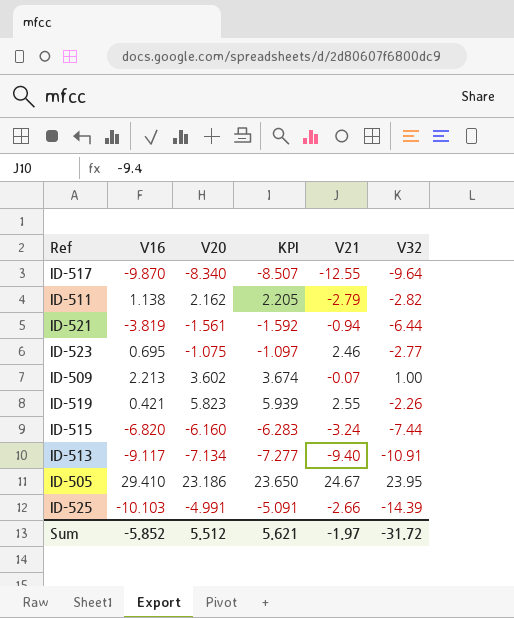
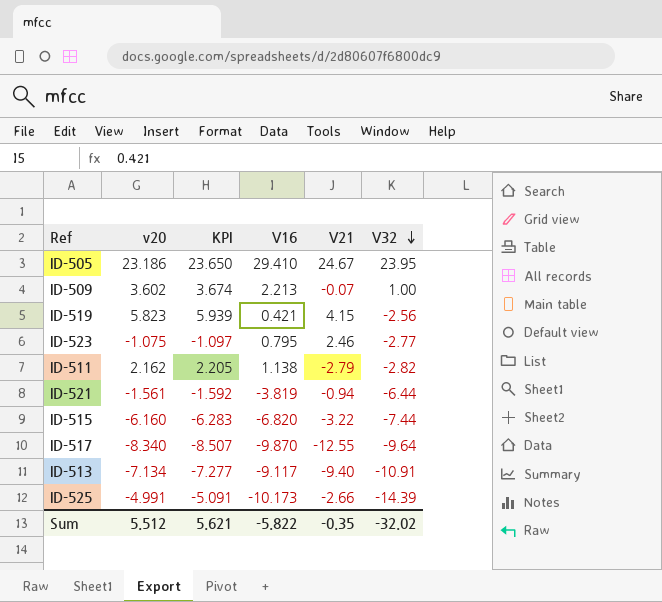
row order: none -> V32 descending
column name: V20 -> v20
column V16 | position: 2 -> 4
ID-519 | V21: 2.55 -> 4.15
ID-519 | V32: -2.26 -> -2.56
ID-523 | V16: 0.695 -> 0.795
ID-515 | V21: -3.24 -> -3.22
ID-525 | V16: -10.103 -> -10.173
Sum | V16: -5.852 -> -5.822
Sum | V21: -1.97 -> -0.35
Sum | V32: -31.72 -> -32.02

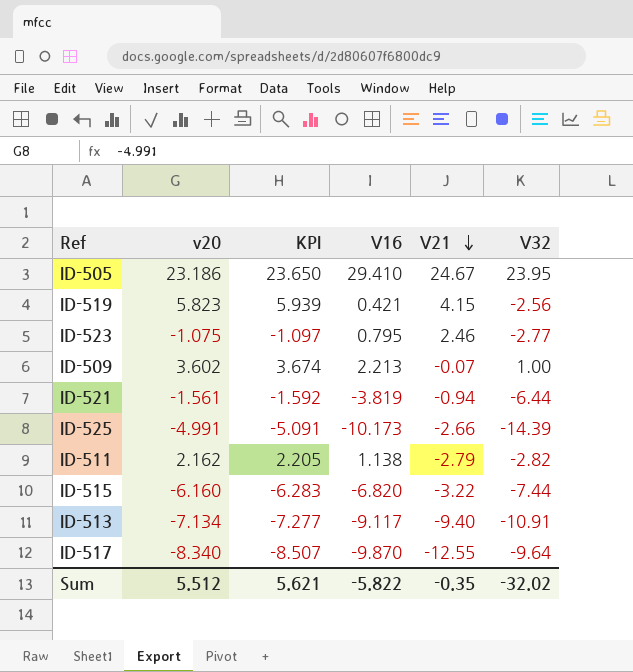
row order: V32 descending -> V21 descending

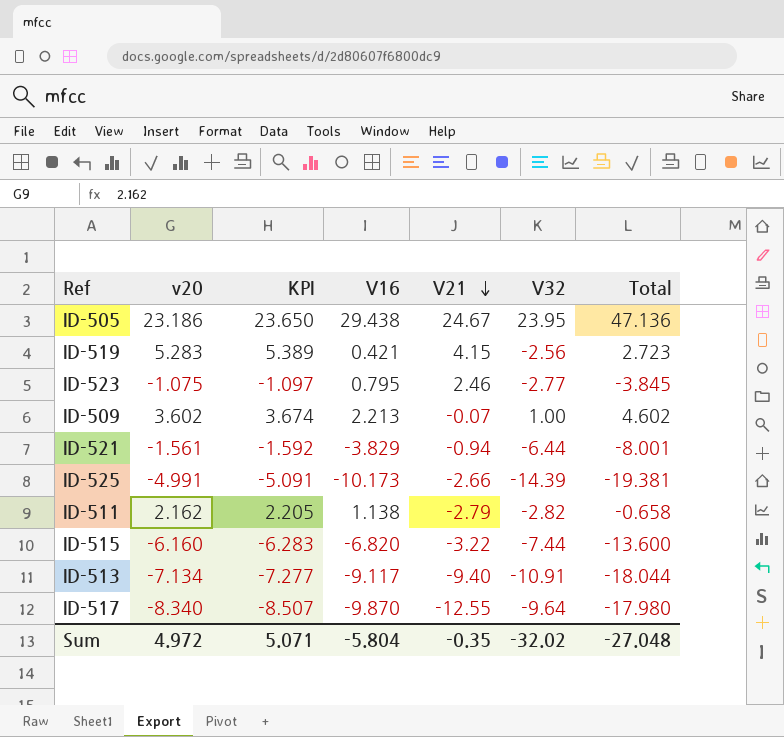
column Total | formula: none -> [v20] + [V32]
ID-505 | V16: 29.410 -> 29.438
ID-519 | v20: 5.823 -> 5.283
ID-519 | KPI: 5.939 -> 5.389
ID-521 | V16: -3.819 -> -3.829
Sum | v20: 5.512 -> 4.972
Sum | KPI: 5.621 -> 5.071
Sum | V16: -5.822 -> -5.804

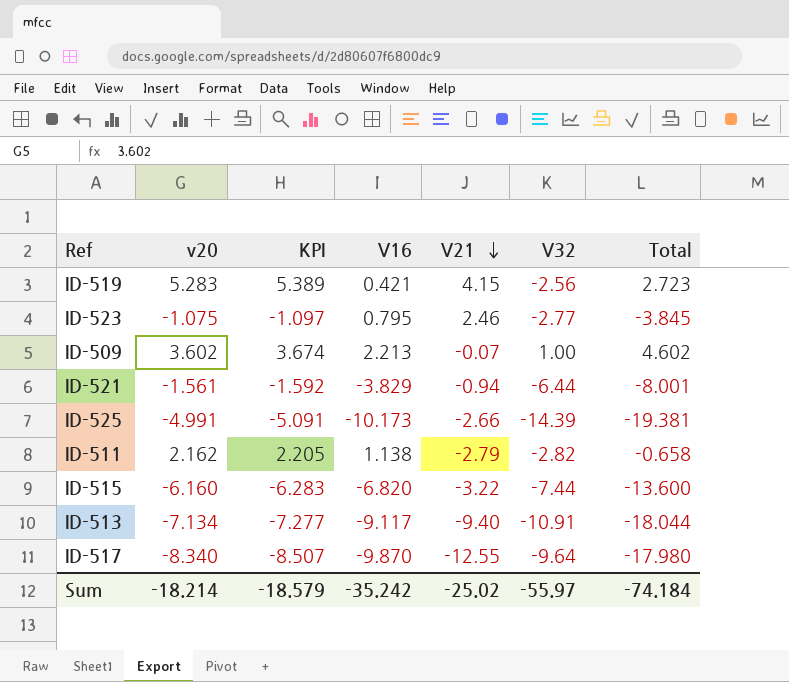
row ID-505: 23.186 | 23.650 | 29.438 | 24.67 | 23.95 | 47.136 -> none
Sum | v20: 4.972 -> -18.214
Sum | KPI: 5.071 -> -18.579
Sum | V16: -5.804 -> -35.242
Sum | V21: -0.35 -> -25.02
Sum | V32: -32.02 -> -55.97
Sum | Total: -27.048 -> -74.184

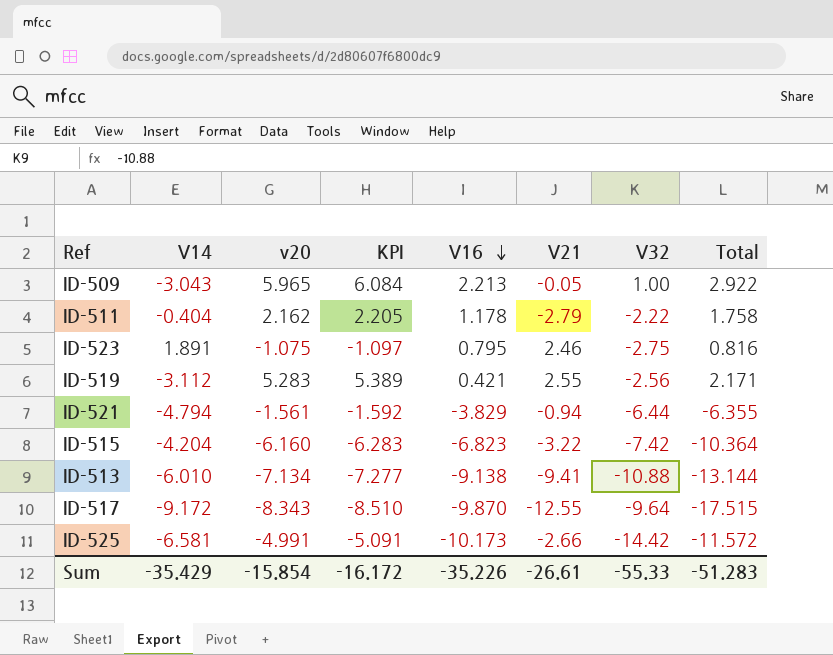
row order: V21 descending -> V16 descending
column V14 | position: none -> 2
column Total | formula: [v20] + [V32] -> [V14] + [v20]
ID-509 | v20: 3.602 -> 5.965
ID-509 | KPI: 3.674 -> 6.084
ID-509 | V21: -0.07 -> -0.05
ID-511 | V16: 1.138 -> 1.178
ID-511 | V32: -2.82 -> -2.22
ID-523 | V32: -2.77 -> -2.75
ID-519 | V21: 4.15 -> 2.55
ID-515 | V16: -6.820 -> -6.823
ID-515 | V32: -7.44 -> -7.42
ID-513 | V16: -9.117 -> -9.138
ID-513 | V21: -9.40 -> -9.41
ID-513 | V32: -10.91 -> -10.88
ID-517 | v20: -8.340 -> -8.343
ID-517 | KPI: -8.507 -> -8.510
ID-525 | V32: -14.39 -> -14.42
Sum | v20: -18.214 -> -15.854
Sum | KPI: -18.579 -> -16.172
Sum | V16: -35.242 -> -35.226
Sum | V21: -25.02 -> -26.61
Sum | V32: -55.97 -> -55.33
Sum | Total: -74.184 -> -51.283

